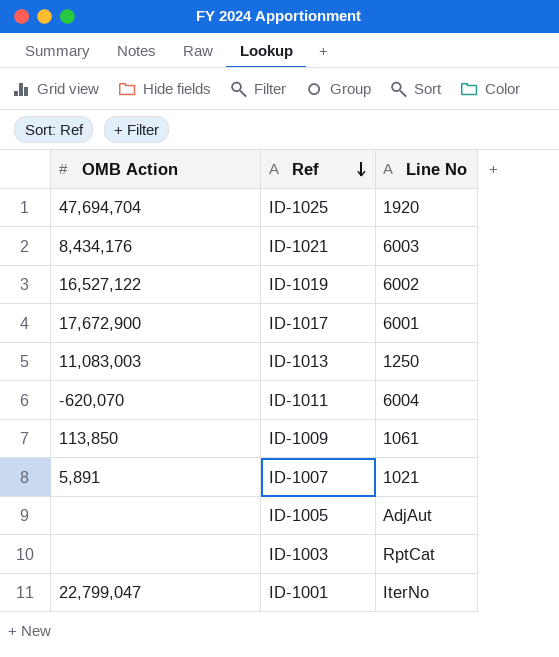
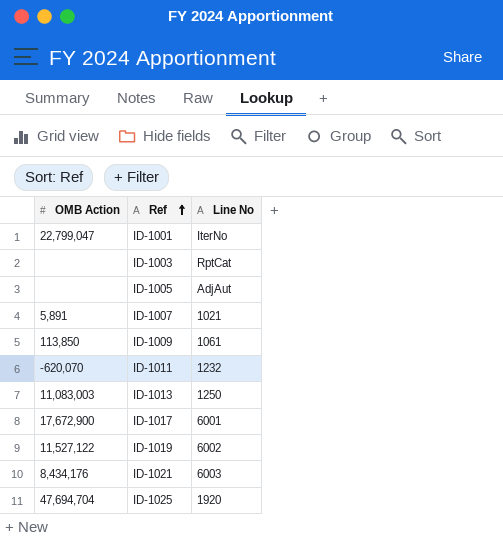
row order: Ref descending -> Ref ascending
ID-1011 | Line No: 6004 -> 1232
ID-1019 | OMB Action: 16,527,122 -> 11,527,122

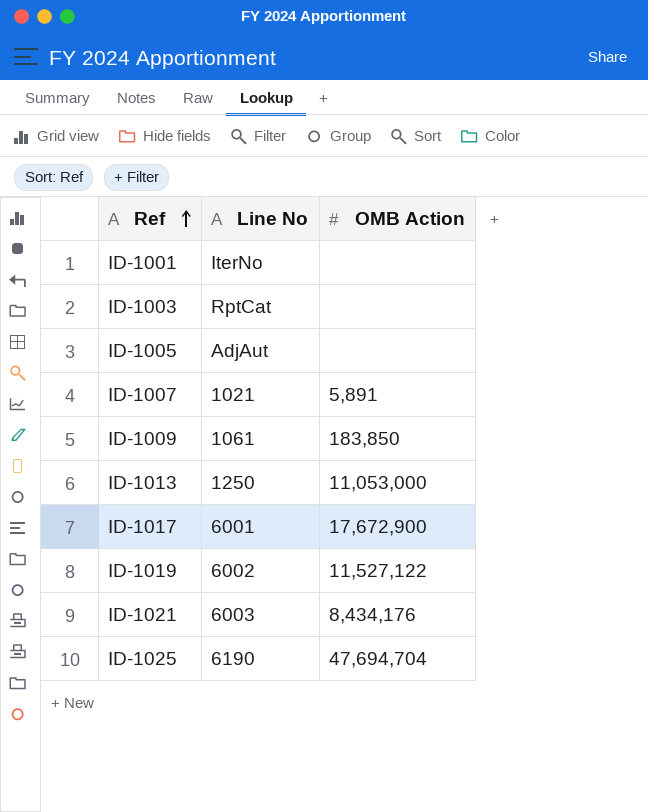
column OMB Action | position: 1 -> 3
row ID-1011: -620,070 | 1232 -> none
ID-1001 | OMB Action: 22,799,047 -> none
ID-1009 | OMB Action: 113,850 -> 183,850
ID-1013 | OMB Action: 11,083,003 -> 11,053,000
ID-1025 | Line No: 1920 -> 6190

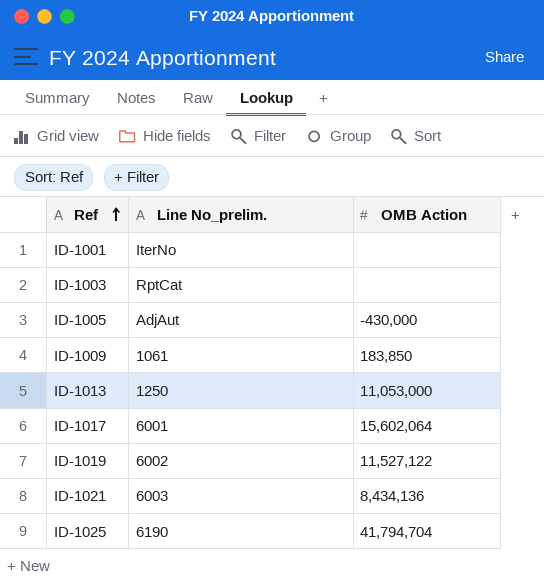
column name: Line No -> Line No_prelim.
row ID-1007: 1021 | 5,891 -> none
ID-1005 | OMB Action: none -> -430,000
ID-1017 | OMB Action: 17,672,900 -> 15,602,064
ID-1021 | OMB Action: 8,434,176 -> 8,434,136
ID-1025 | OMB Action: 47,694,704 -> 41,794,704

